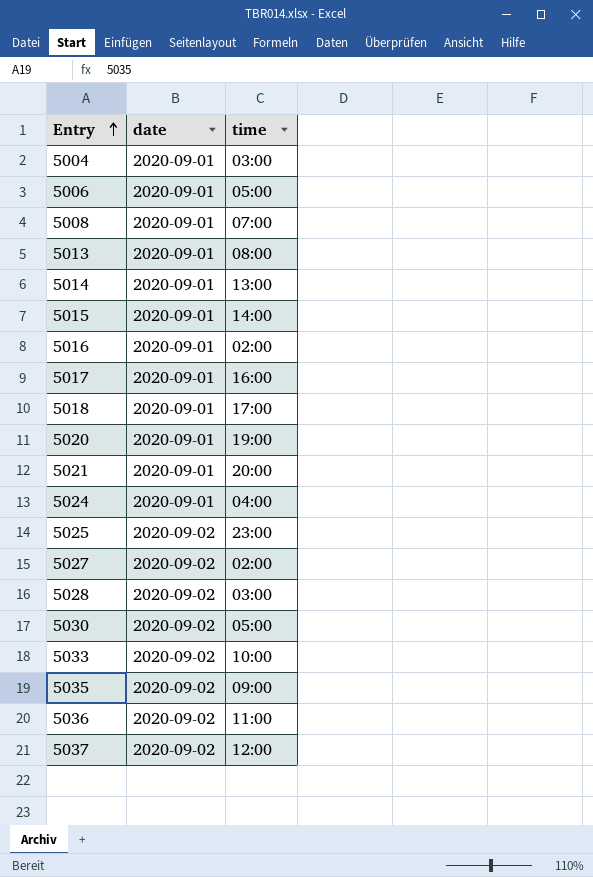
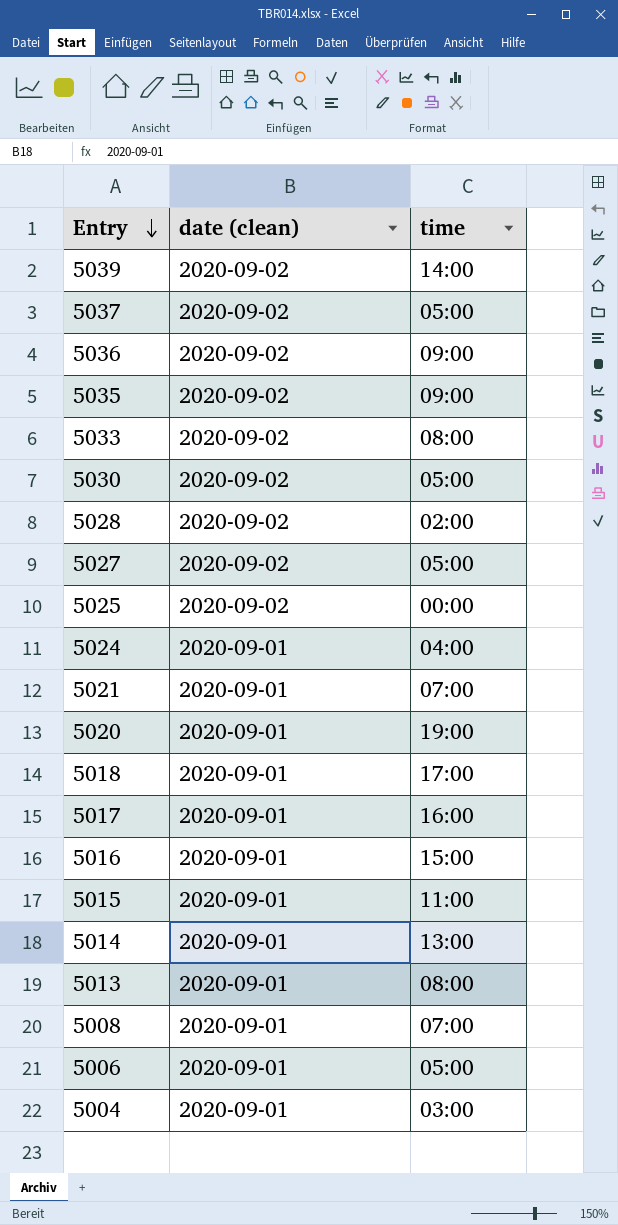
row order: Entry ascending -> Entry descending
column name: date -> date (clean)
row 5039: none -> 2020-09-02 | 14:00
5037 | time: 12:00 -> 05:00
5036 | time: 11:00 -> 09:00
5033 | time: 10:00 -> 08:00
5028 | time: 03:00 -> 02:00
5027 | time: 02:00 -> 05:00
5025 | time: 23:00 -> 00:00
5021 | time: 20:00 -> 07:00
5016 | time: 02:00 -> 15:00
5015 | time: 14:00 -> 11:00

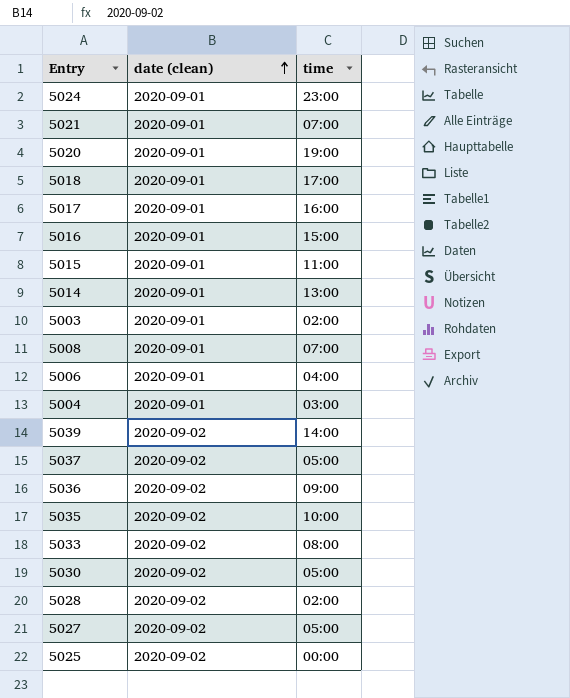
row order: Entry descending -> date (clean) ascending
row 5013: 2020-09-01 | 08:00 -> none
5024 | time: 04:00 -> 23:00
row 5003: none -> 2020-09-01 | 02:00
5006 | time: 05:00 -> 04:00
5035 | time: 09:00 -> 10:00

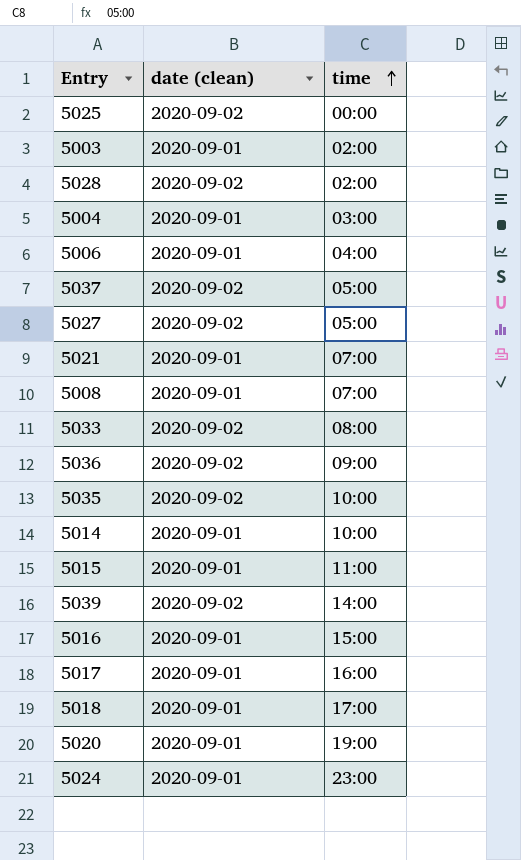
row order: date (clean) ascending -> time ascending
row 5030: 2020-09-02 | 05:00 -> none
5014 | time: 13:00 -> 10:00

